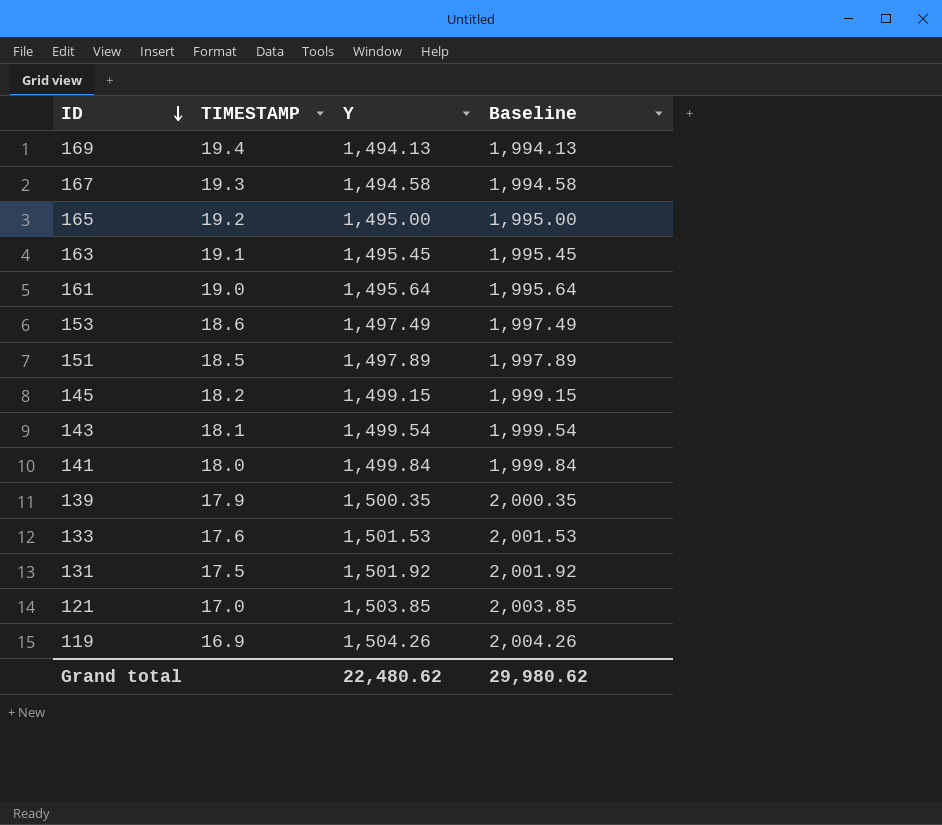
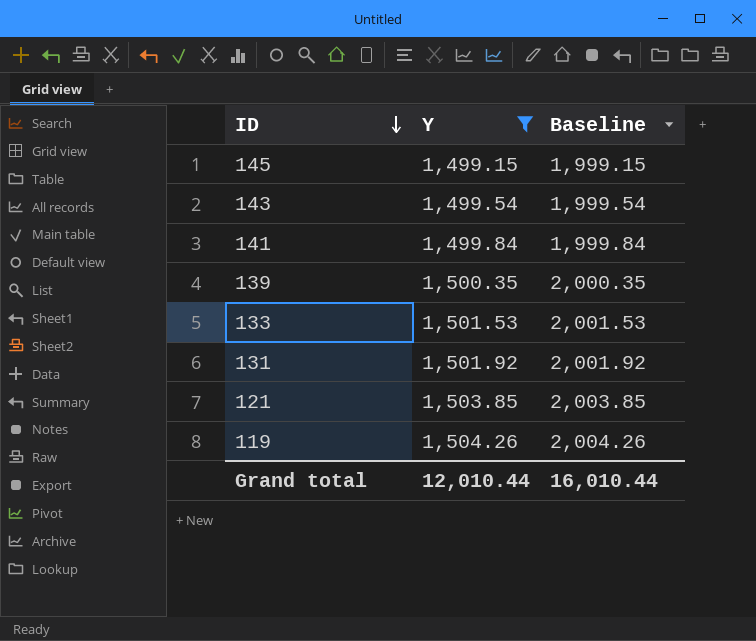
filter: none -> Y >= 1,499.15
column TIMESTAMP | position: 2 -> none
Grand total | Y: 22,480.62 -> 12,010.44
Grand total | Baseline: 29,980.62 -> 16,010.44

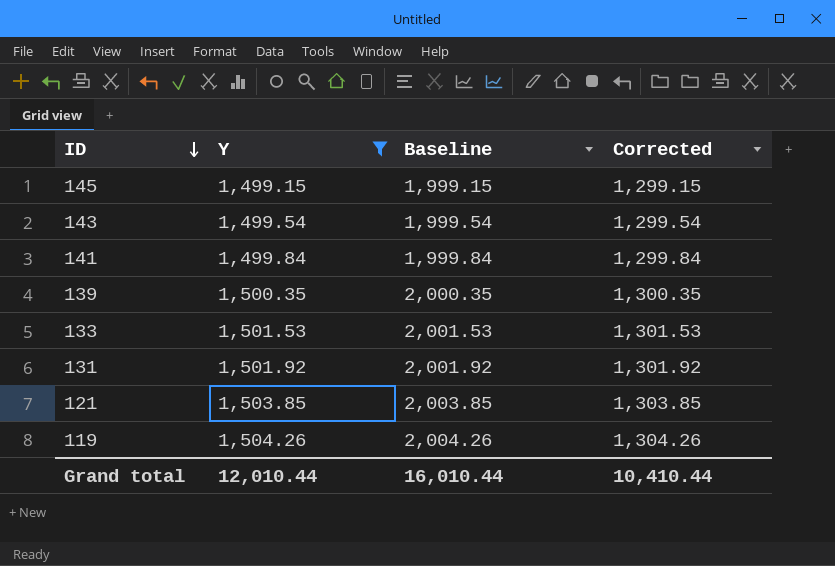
column Corrected | formula: none -> [Y] - 200

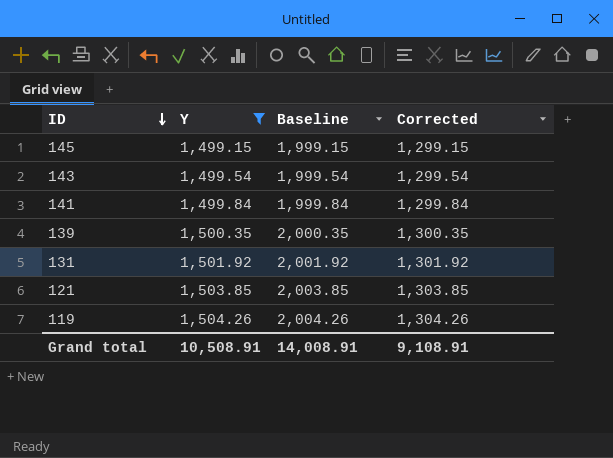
row 133: 1,501.53 | 2,001.53 | 1,301.53 -> none
Grand total | Y: 12,010.44 -> 10,508.91
Grand total | Baseline: 16,010.44 -> 14,008.91
Grand total | Corrected: 10,410.44 -> 9,108.91

